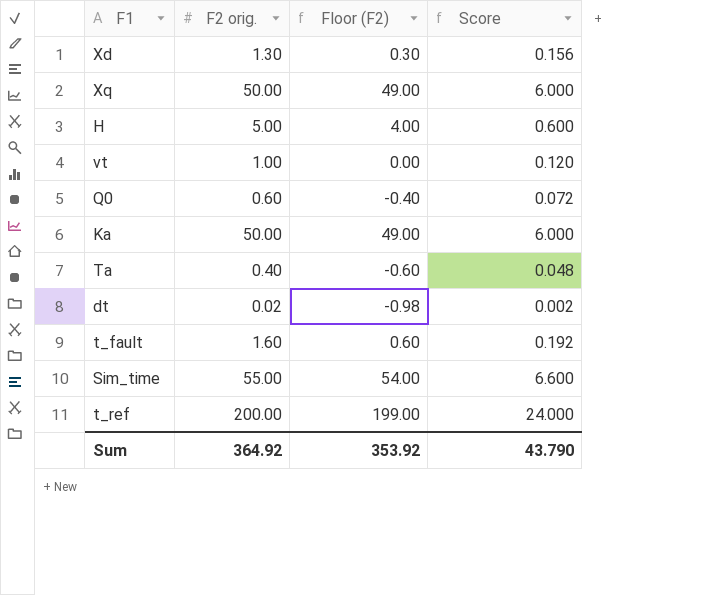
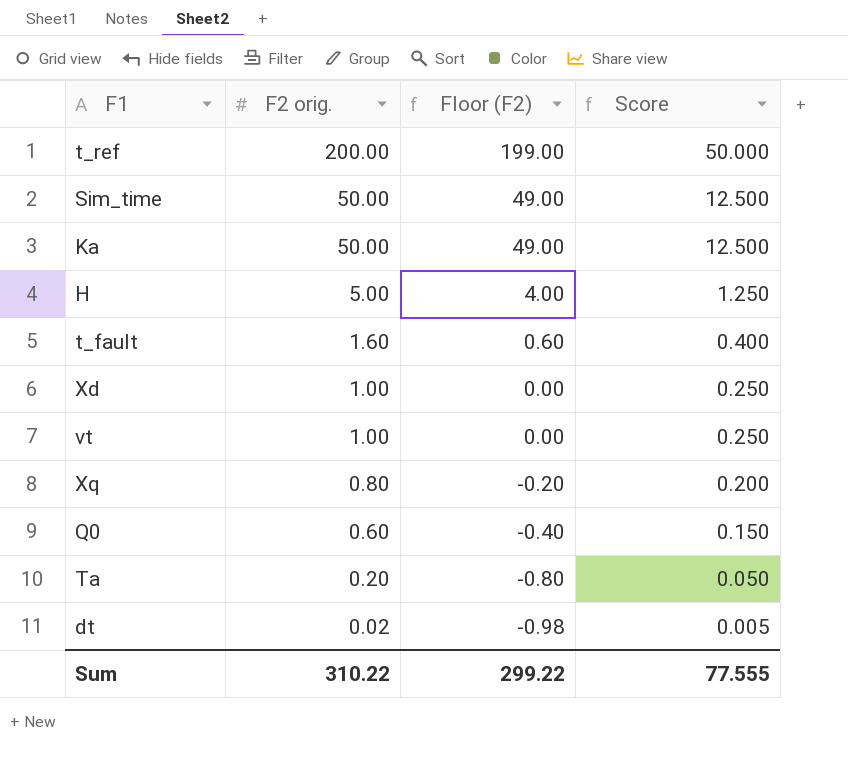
row order: none -> F2 orig. descending
column Score | formula: [F2 orig.] * 0.12 -> [F2 orig.] * 0.25
Sim_time | F2 orig.: 55.00 -> 50.00
Sim_time | Floor (F2): 54.00 -> 49.00
Xd | F2 orig.: 1.30 -> 1.00
Xd | Floor (F2): 0.30 -> 0.00
Xq | F2 orig.: 50.00 -> 0.80
Xq | Floor (F2): 49.00 -> -0.20
Ta | F2 orig.: 0.40 -> 0.20
Ta | Floor (F2): -0.60 -> -0.80
Sum | F2 orig.: 364.92 -> 310.22
Sum | Floor (F2): 353.92 -> 299.22
Sum | Score: 43.790 -> 77.555

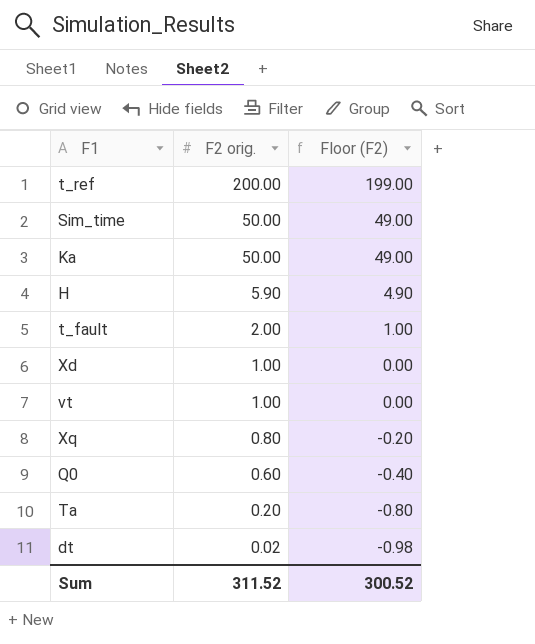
column Score | formula: [F2 orig.] * 0.25 -> none
H | F2 orig.: 5.00 -> 5.90
H | Floor (F2): 4.00 -> 4.90
t_fault | F2 orig.: 1.60 -> 2.00
t_fault | Floor (F2): 0.60 -> 1.00
Sum | F2 orig.: 310.22 -> 311.52
Sum | Floor (F2): 299.22 -> 300.52

